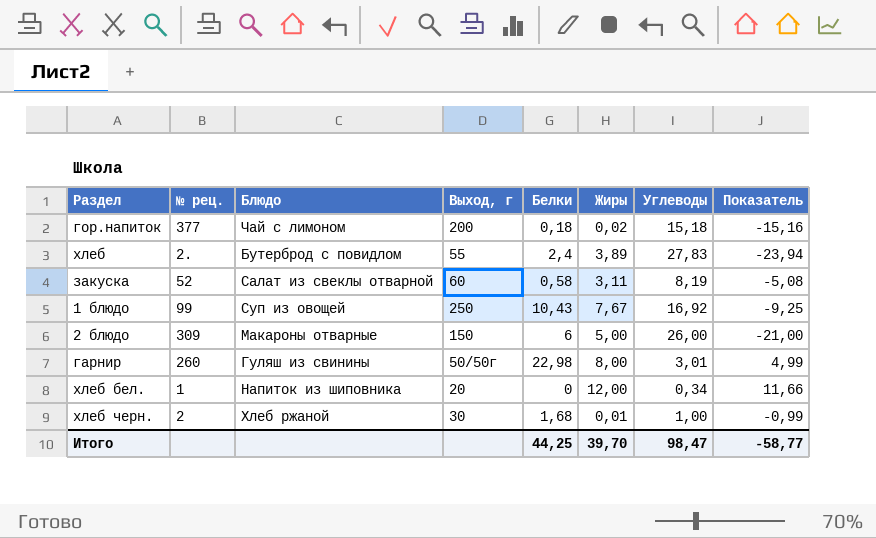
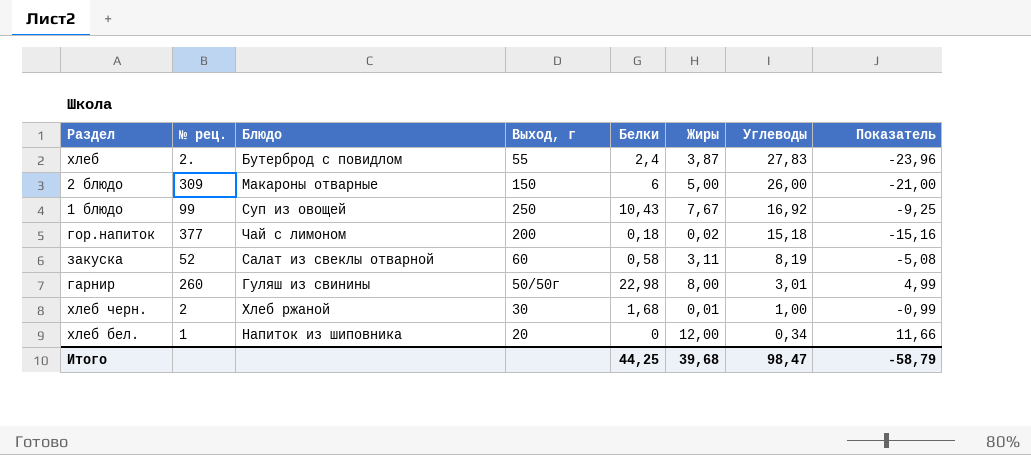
row order: none -> Углеводы descending
хлеб | Жиры: 3,89 -> 3,87
хлеб | Показатель: -23,94 -> -23,96
Итого | Жиры: 39,70 -> 39,68
Итого | Показатель: -58,77 -> -58,79

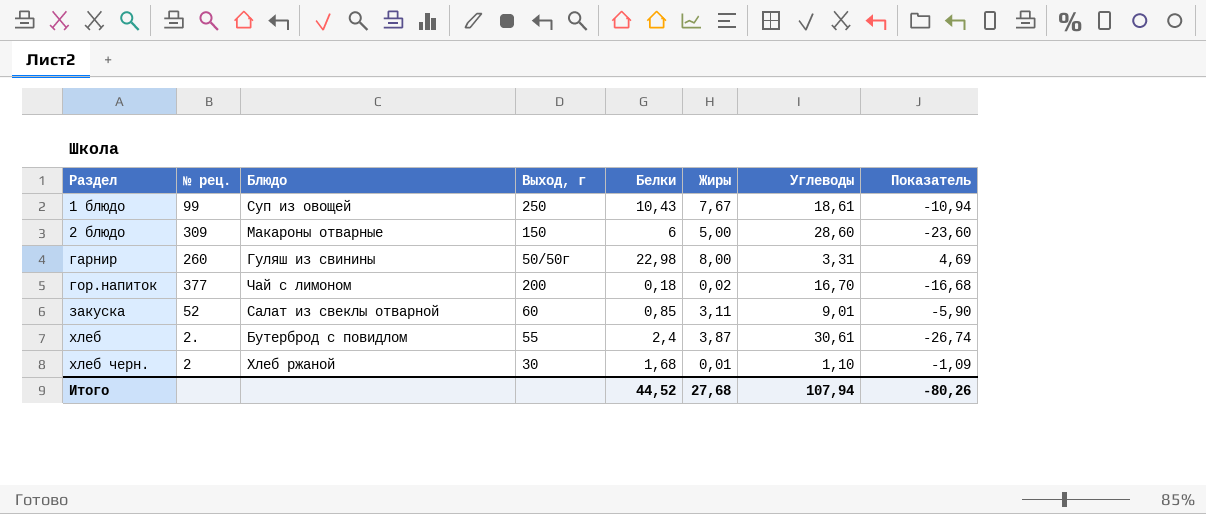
row order: Углеводы descending -> Раздел ascending
row хлеб бел.: 1 | Напиток из шиповника | 20 | 0 | 12,00 | 0,34 | 11,66 -> none
1 блюдо | Углеводы: 16,92 -> 18,61
1 блюдо | Показатель: -9,25 -> -10,94
2 блюдо | Углеводы: 26,00 -> 28,60
2 блюдо | Показатель: -21,00 -> -23,60
гарнир | Углеводы: 3,01 -> 3,31
гарнир | Показатель: 4,99 -> 4,69
гор.напиток | Углеводы: 15,18 -> 16,70
гор.напиток | Показатель: -15,16 -> -16,68
закуска | Белки: 0,58 -> 0,85
закуска | Углеводы: 8,19 -> 9,01
закуска | Показатель: -5,08 -> -5,90
хлеб | Углеводы: 27,83 -> 30,61
хлеб | Показатель: -23,96 -> -26,74
хлеб черн. | Углеводы: 1,00 -> 1,10
хлеб черн. | Показатель: -0,99 -> -1,09
Итого | Белки: 44,25 -> 44,52
Итого | Жиры: 39,68 -> 27,68
Итого | Углеводы: 98,47 -> 107,94
Итого | Показатель: -58,79 -> -80,26

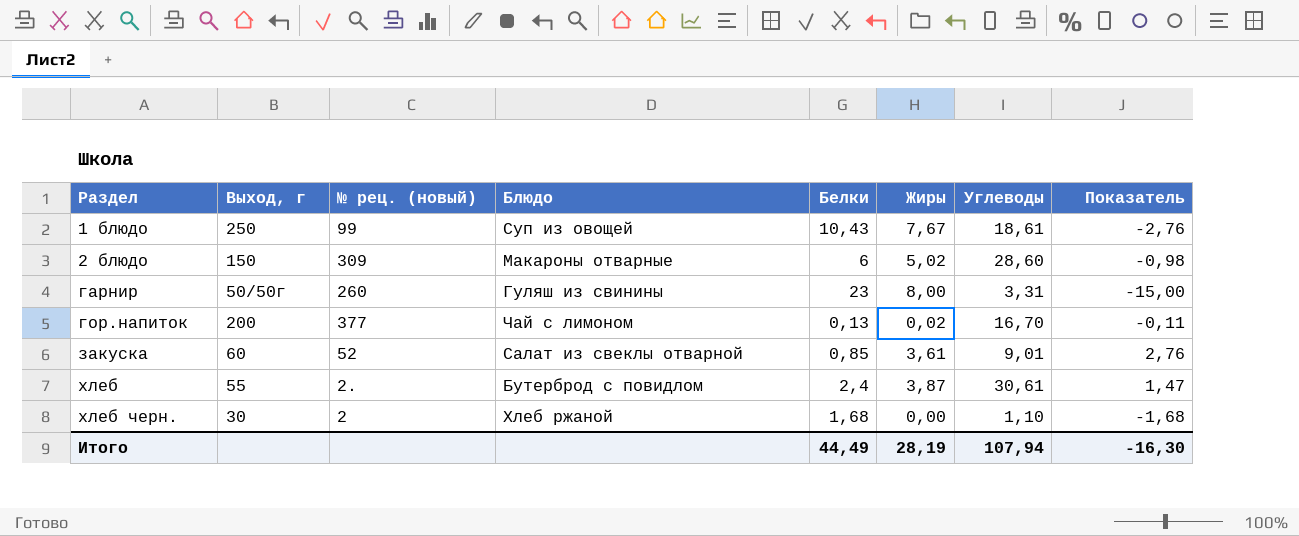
column Выход, г | position: 4 -> 2
column name: № рец. -> № рец. (новый)
column Показатель | formula: [Жиры] - [Углеводы] -> [Жиры] - [Белки]
2 блюдо | Жиры: 5,00 -> 5,02
гарнир | Белки: 22,98 -> 23
гор.напиток | Белки: 0,18 -> 0,13
закуска | Жиры: 3,11 -> 3,61
хлеб черн. | Жиры: 0,01 -> 0,00
Итого | Белки: 44,52 -> 44,49
Итого | Жиры: 27,68 -> 28,19
Итого | Показатель: -80,26 -> -16,30

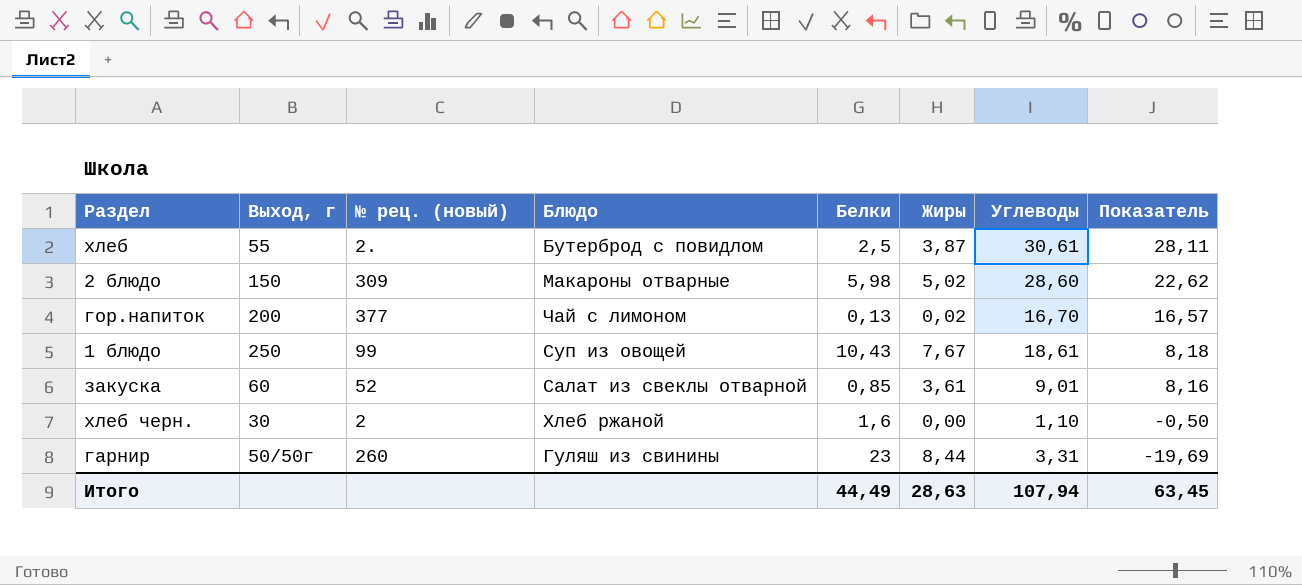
row order: Раздел ascending -> Показатель descending
column Показатель | formula: [Жиры] - [Белки] -> [Углеводы] - [Белки]
хлеб | Белки: 2,4 -> 2,5
2 блюдо | Белки: 6 -> 5,98
хлеб черн. | Белки: 1,68 -> 1,6
гарнир | Жиры: 8,00 -> 8,44
Итого | Жиры: 28,19 -> 28,63
Итого | Показатель: -16,30 -> 63,45

